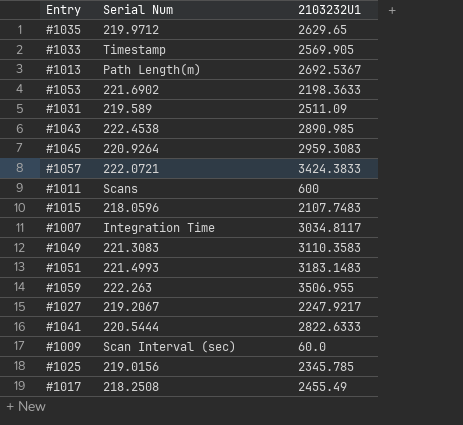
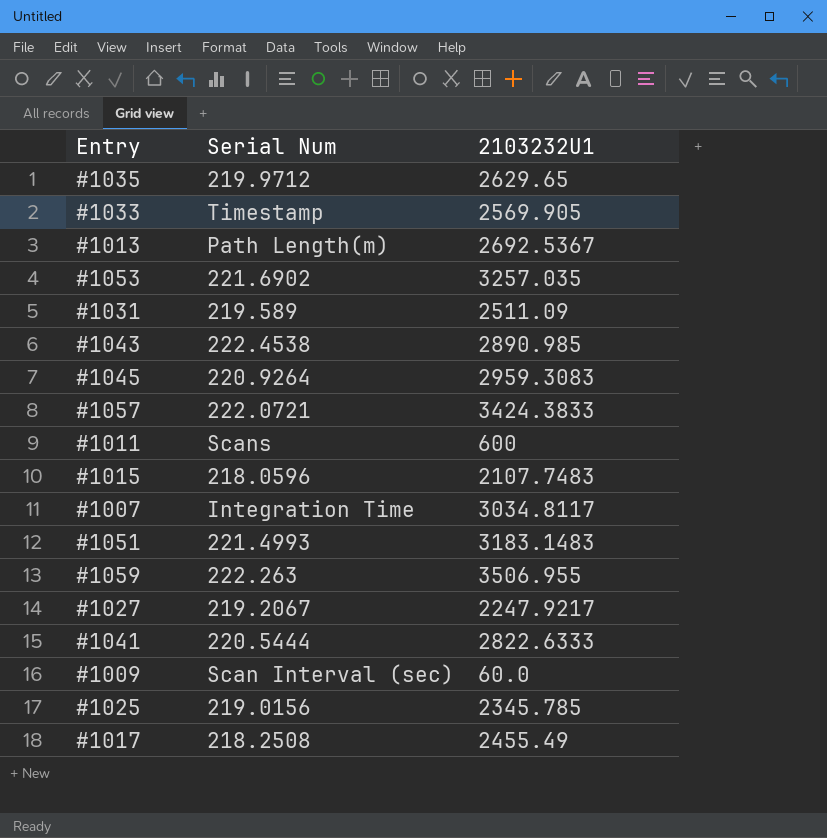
row #1049: 221.3083 | 3110.3583 -> none
#1053 | 2103232U1: 2198.3633 -> 3257.035

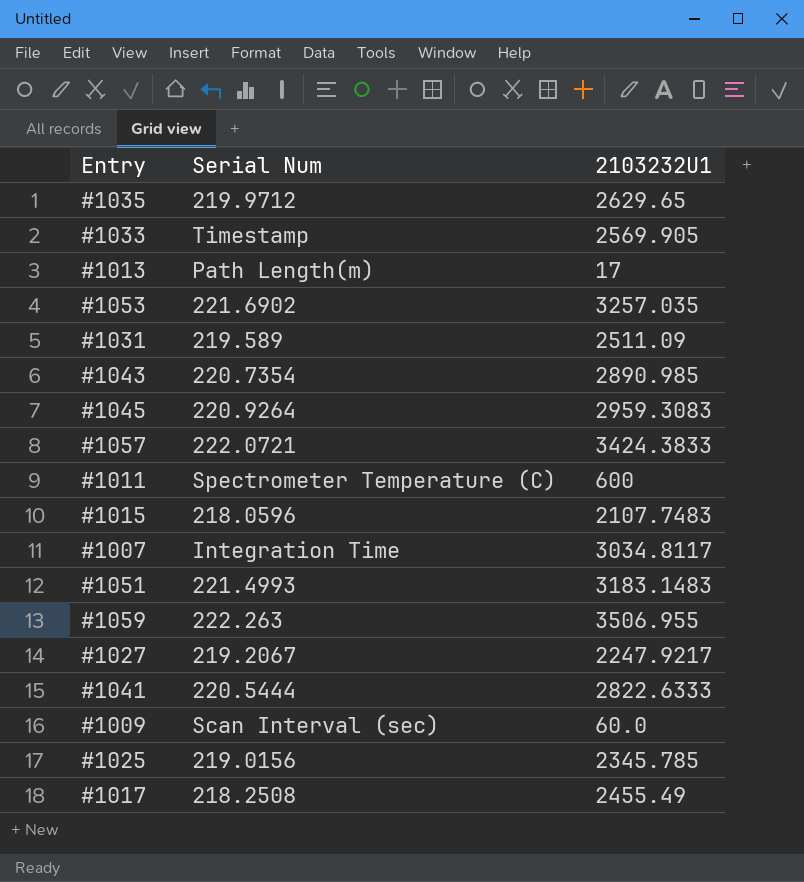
#1013 | 2103232U1: 2692.5367 -> 17
#1043 | Serial Num: 222.4538 -> 220.7354
#1011 | Serial Num: Scans -> Spectrometer Temperature (C)

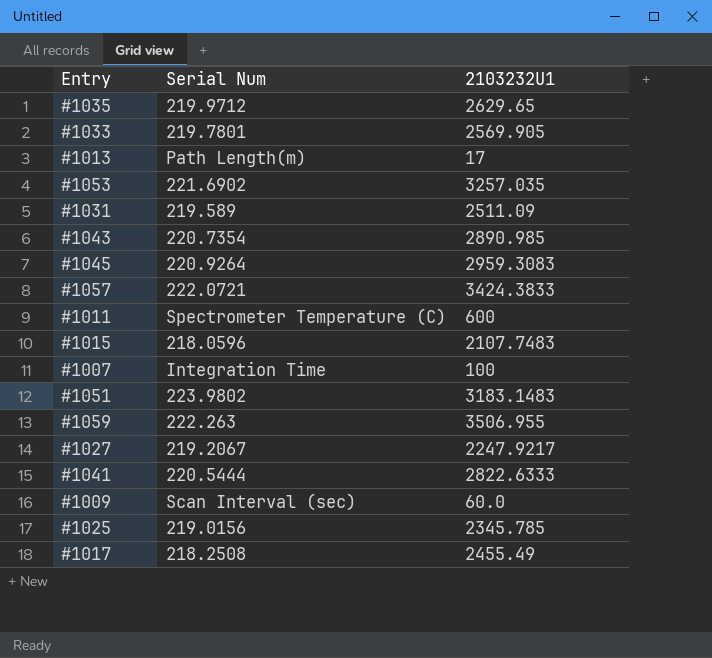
#1033 | Serial Num: Timestamp -> 219.7801
#1007 | 2103232U1: 3034.8117 -> 100
#1051 | Serial Num: 221.4993 -> 223.9802

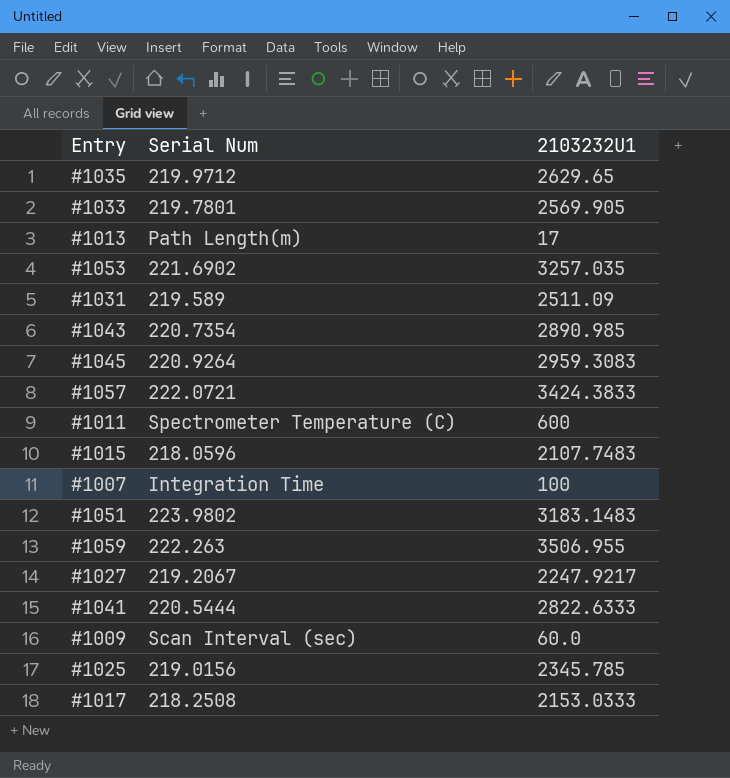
#1017 | 2103232U1: 2455.49 -> 2153.0333

